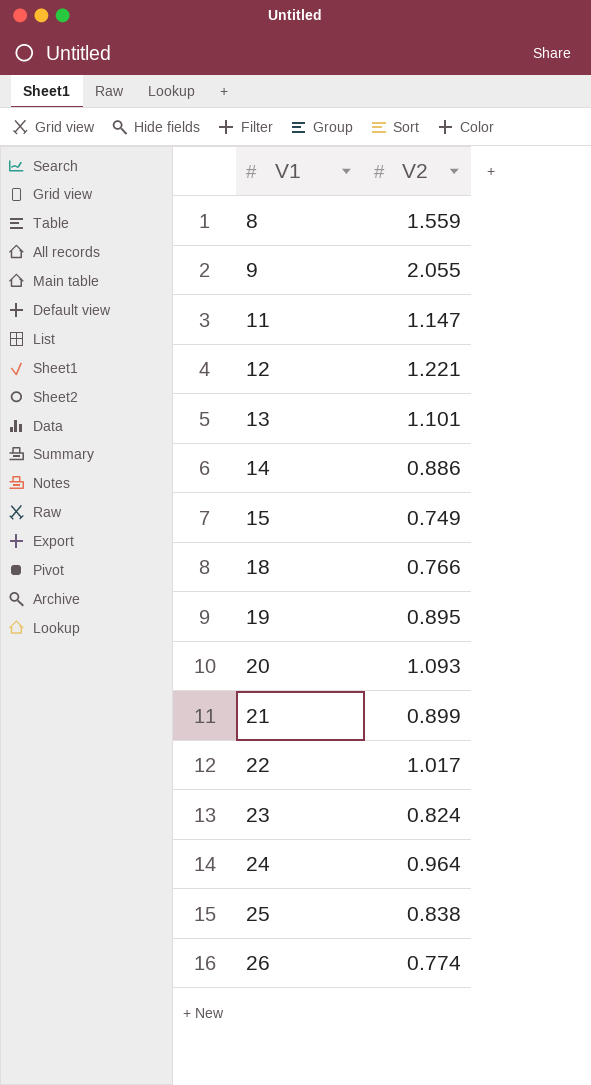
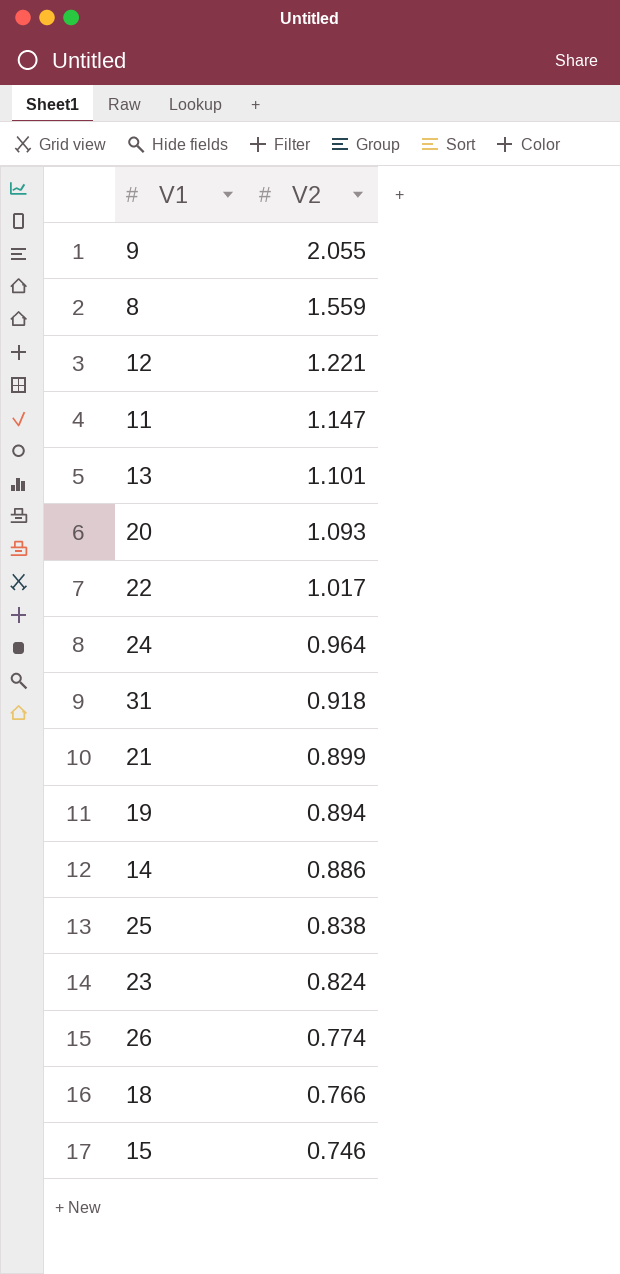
row order: V1 ascending -> V2 descending
row 31: none -> 0.918
19 | V2: 0.895 -> 0.894
15 | V2: 0.749 -> 0.746

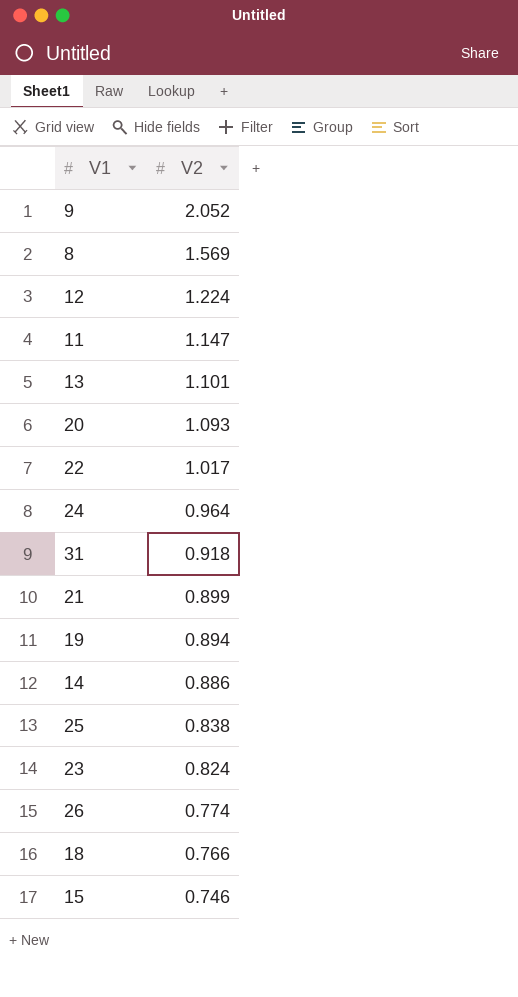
9 | V2: 2.055 -> 2.052
8 | V2: 1.559 -> 1.569
12 | V2: 1.221 -> 1.224

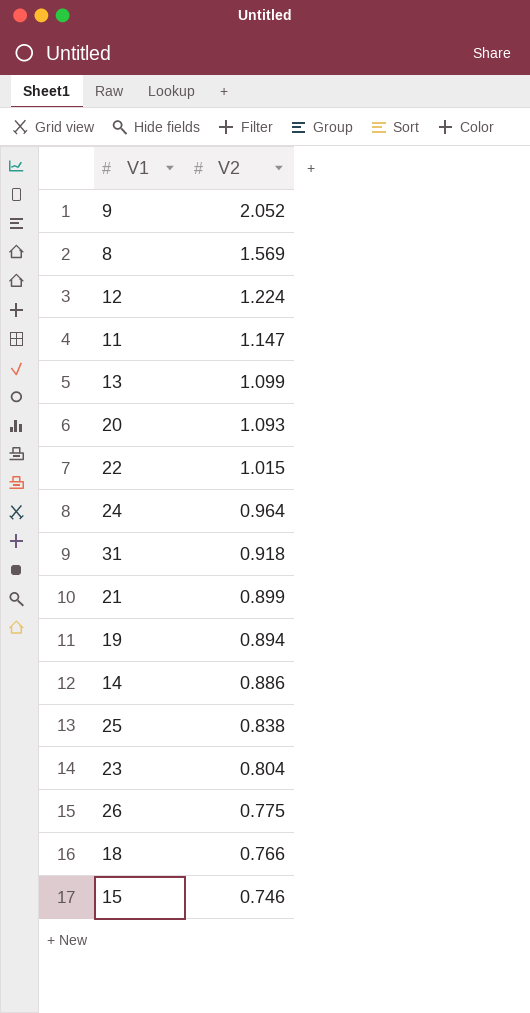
13 | V2: 1.101 -> 1.099
22 | V2: 1.017 -> 1.015
23 | V2: 0.824 -> 0.804
26 | V2: 0.774 -> 0.775

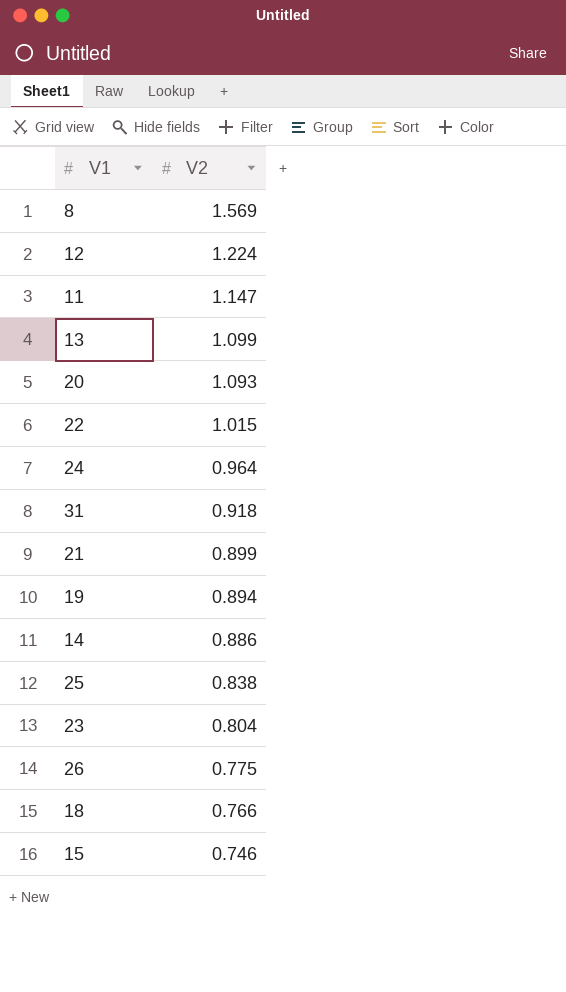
row 9: 2.052 -> none

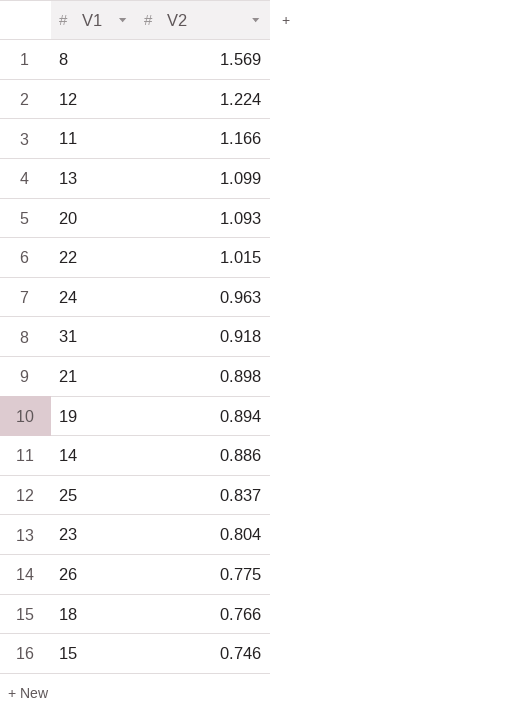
11 | V2: 1.147 -> 1.166
24 | V2: 0.964 -> 0.963
21 | V2: 0.899 -> 0.898
25 | V2: 0.838 -> 0.837

